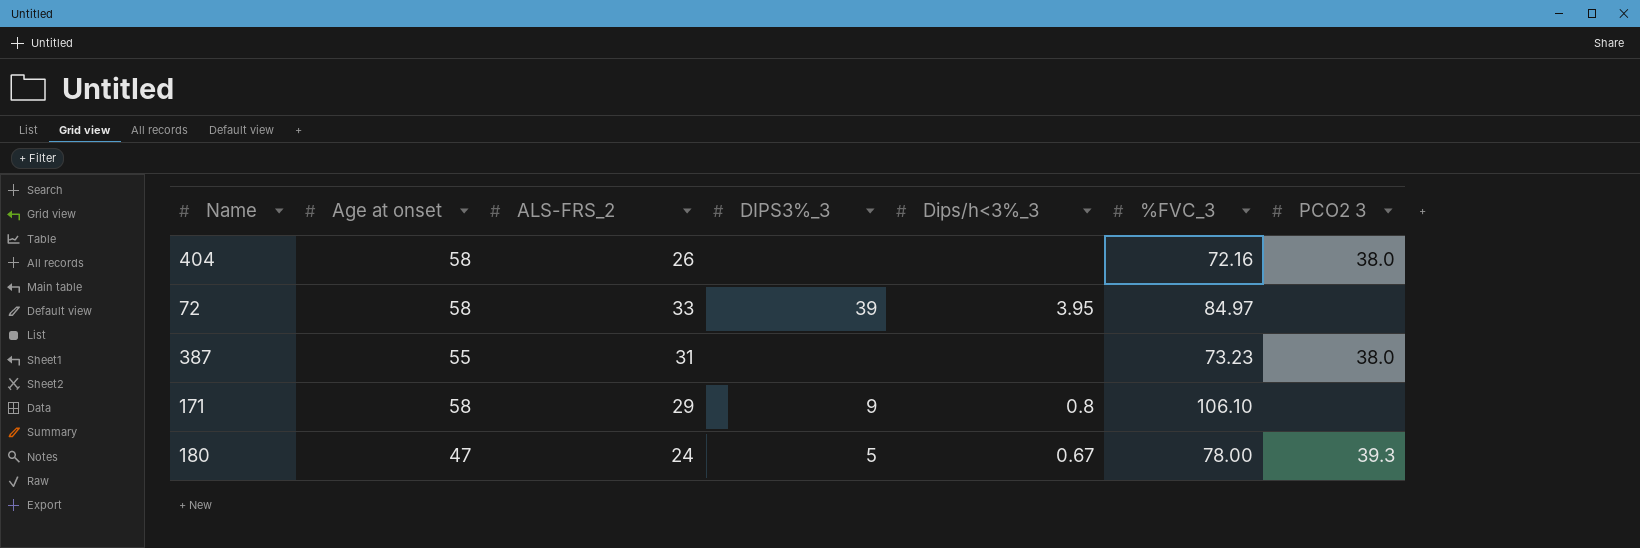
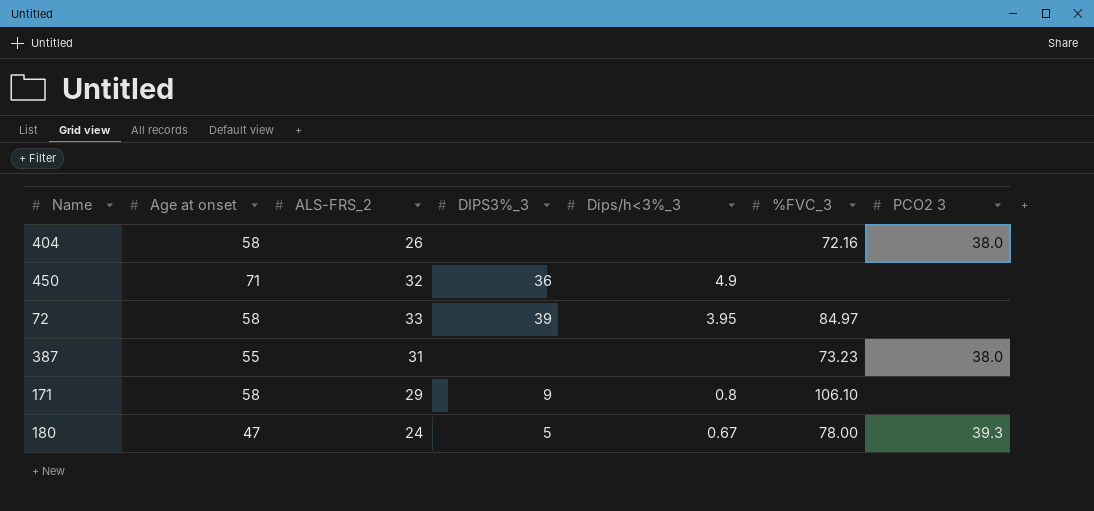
row 450: none -> 71 | 32 | 36 | 4.9 | none | none

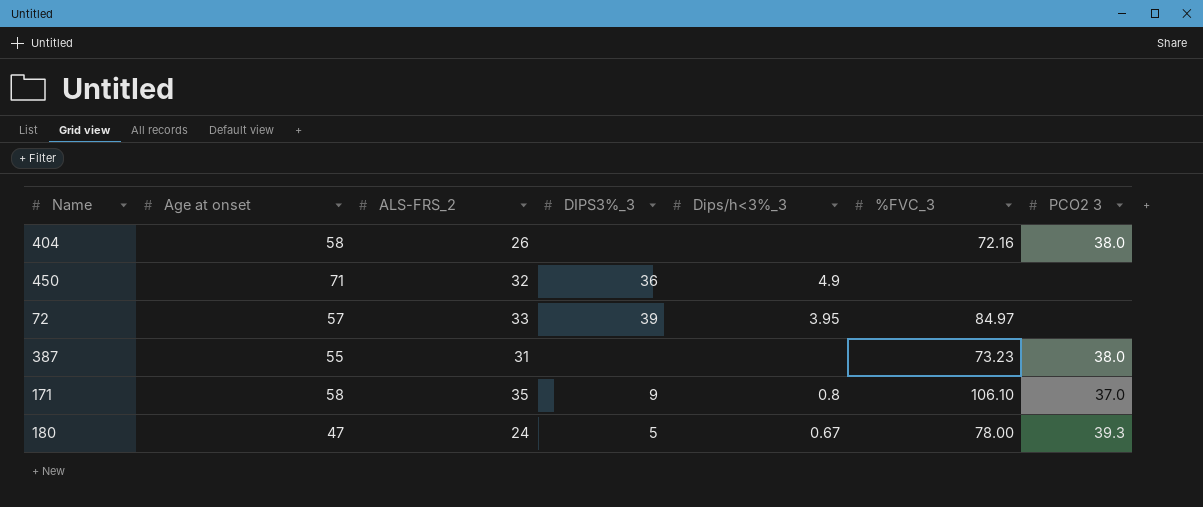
72 | Age at onset: 58 -> 57
171 | ALS-FRS_2: 29 -> 35
171 | PCO2 3: none -> 37.0

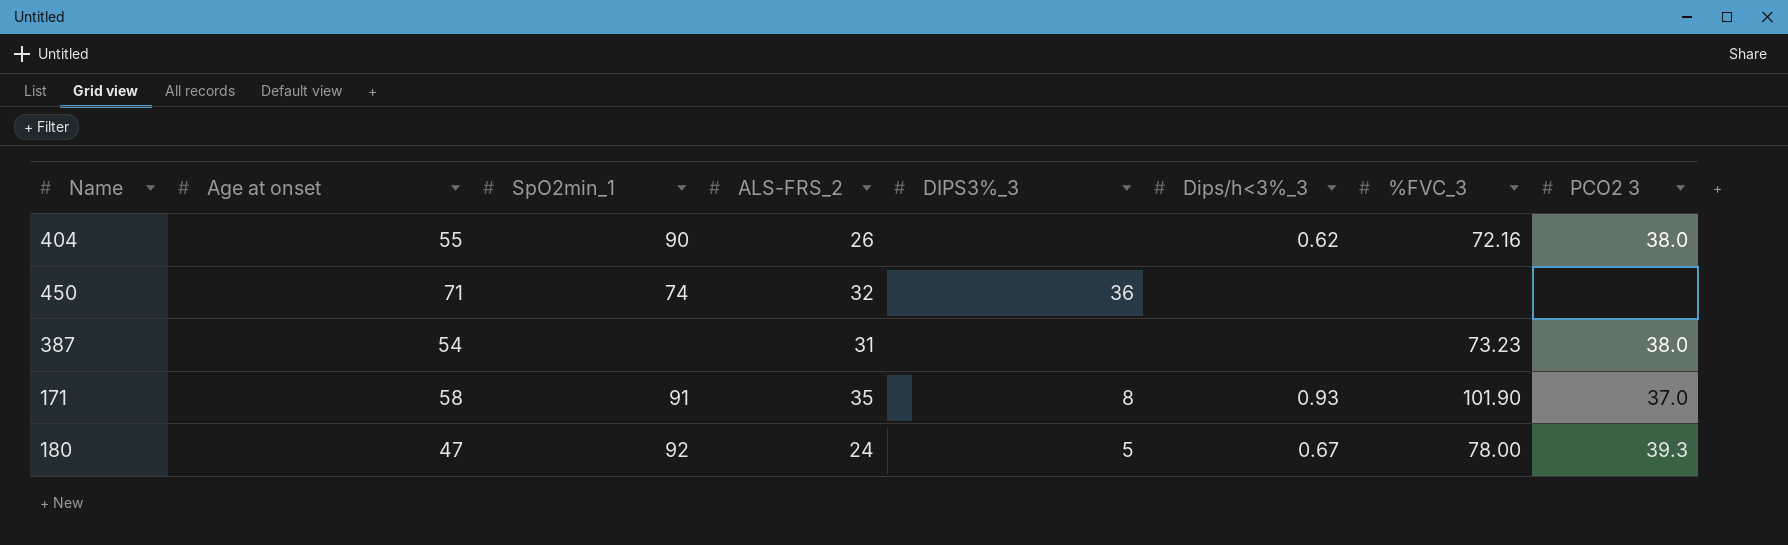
column SpO2min_1 | position: none -> 3
row 72: 57 | 33 | 39 | 3.95 | 84.97 | none -> none
404 | Age at onset: 58 -> 55
404 | Dips/h<3%_3: none -> 0.62
450 | Dips/h<3%_3: 4.9 -> none
387 | Age at onset: 55 -> 54
171 | DIPS3%_3: 9 -> 8
171 | Dips/h<3%_3: 0.8 -> 0.93
171 | %FVC_3: 106.10 -> 101.90

